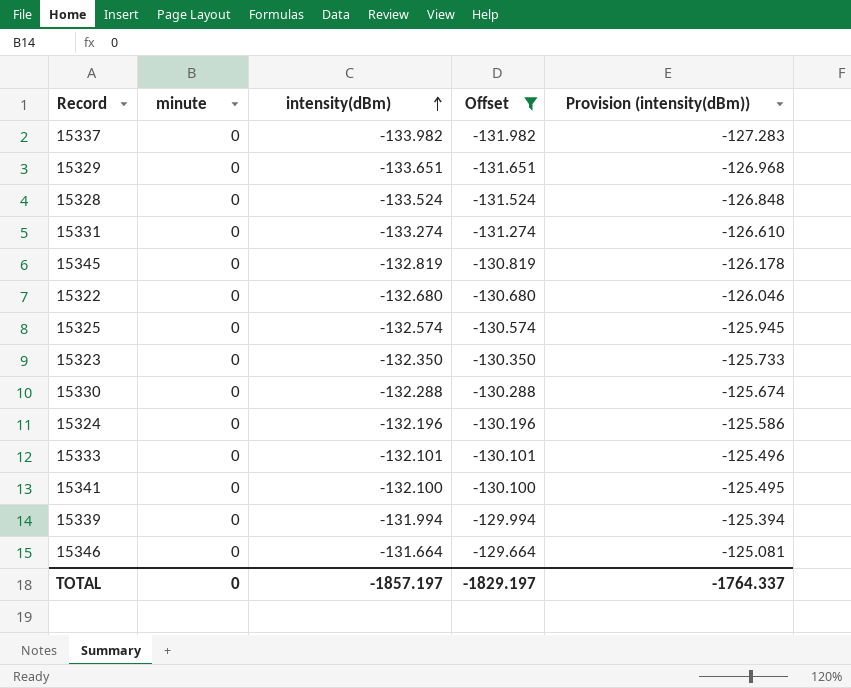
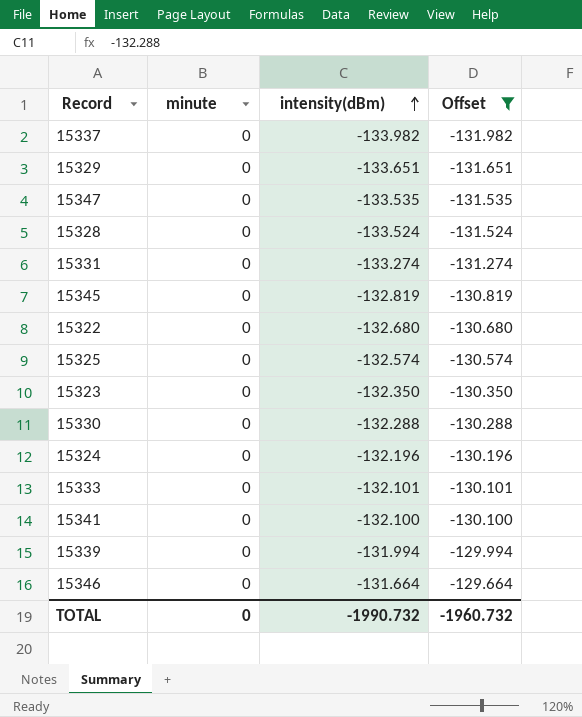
column Provision (intensity(dBm)) | formula: [intensity(dBm)] * 0.95 -> none
row 15347: none -> 0 | -133.535 | -131.535
TOTAL | intensity(dBm): -1857.197 -> -1990.732
TOTAL | Offset: -1829.197 -> -1960.732

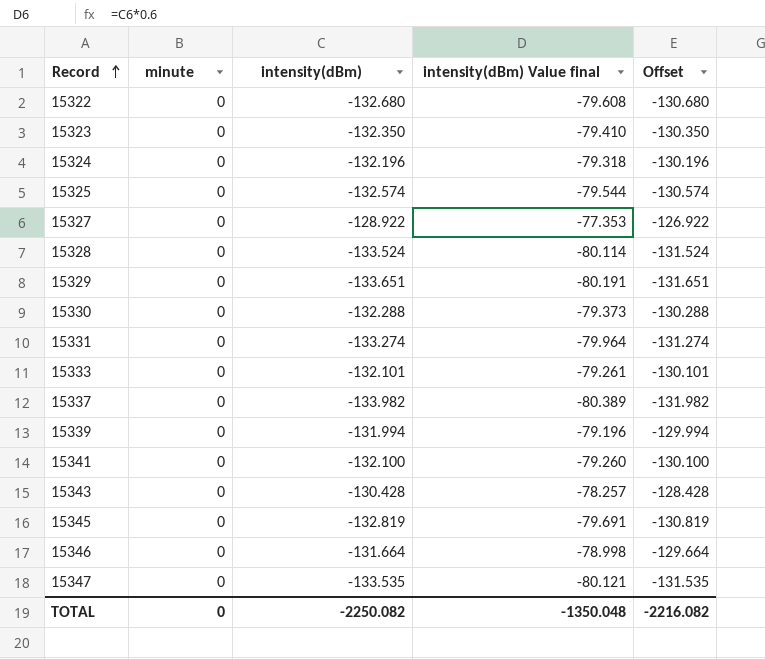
filter: Offset <= -129.664 -> none
row order: intensity(dBm) ascending -> Record ascending
column intensity(dBm) Value final | formula: none -> [intensity(dBm)] * 0.6
TOTAL | intensity(dBm): -1990.732 -> -2250.082
TOTAL | Offset: -1960.732 -> -2216.082

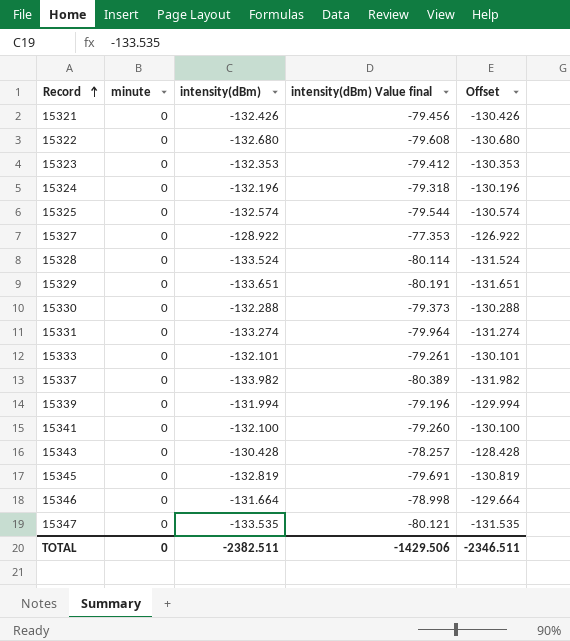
row 15321: none -> 0 | -132.426 | -79.456 | -130.426
15323 | intensity(dBm): -132.350 -> -132.353
15323 | intensity(dBm) Value final: -79.410 -> -79.412
15323 | Offset: -130.350 -> -130.353
TOTAL | intensity(dBm): -2250.082 -> -2382.511
TOTAL | intensity(dBm) Value final: -1350.048 -> -1429.506
TOTAL | Offset: -2216.082 -> -2346.511

